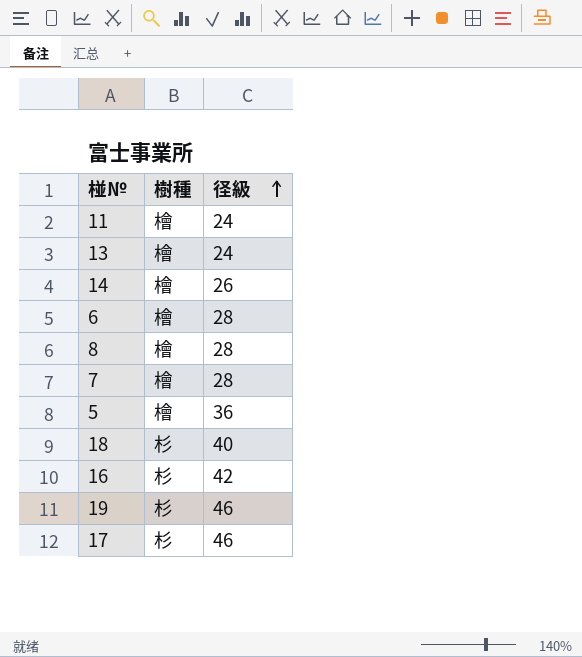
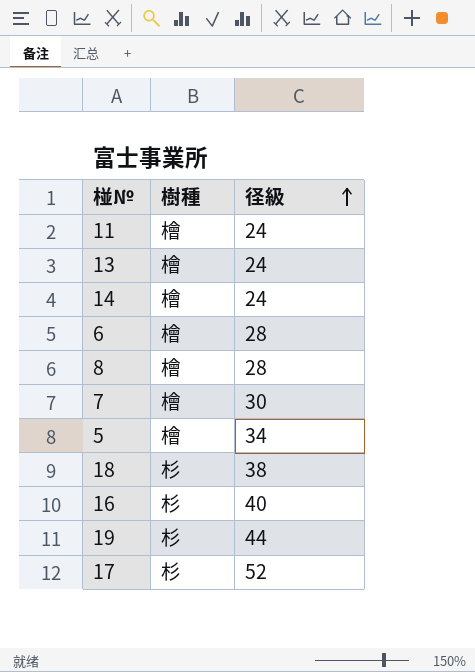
14 | 径級: 26 -> 24
7 | 径級: 28 -> 30
5 | 径級: 36 -> 34
18 | 径級: 40 -> 38
16 | 径級: 42 -> 40
19 | 径級: 46 -> 44
17 | 径級: 46 -> 52

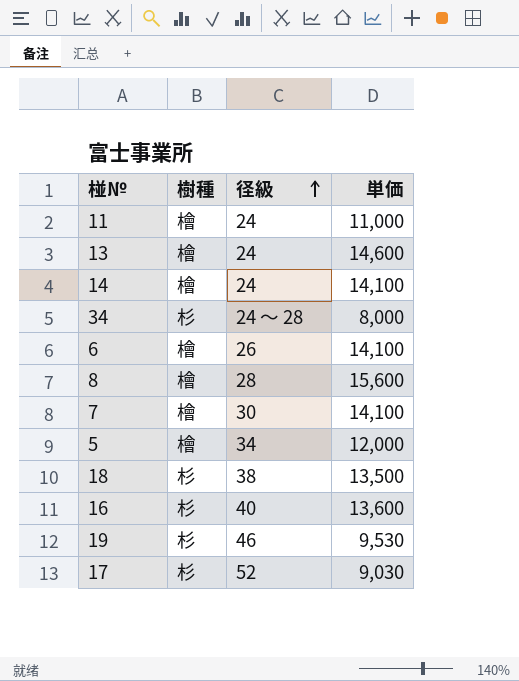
column 単価 | position: none -> 4
row 34: none -> 杉 | 24 ～ 28 | 8,000
6 | 径級: 28 -> 26
19 | 径級: 44 -> 46

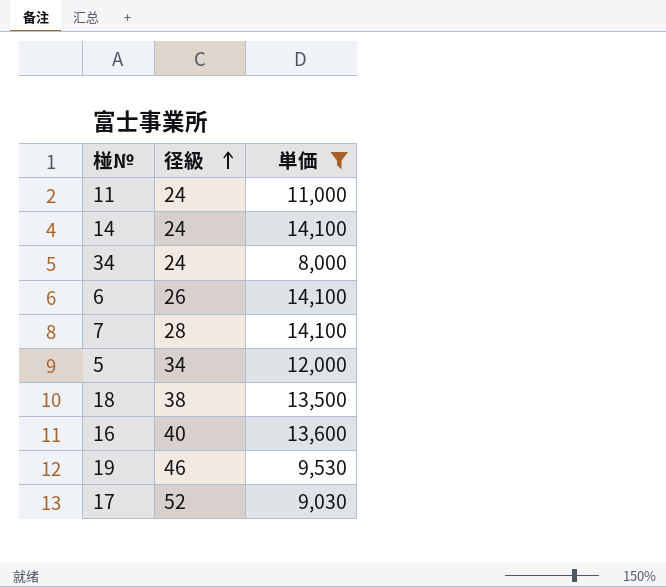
filter: none -> 単価 <= 14,100
column 樹種 | position: 2 -> none
34 | 径級: 24 ～ 28 -> 24
7 | 径級: 30 -> 28

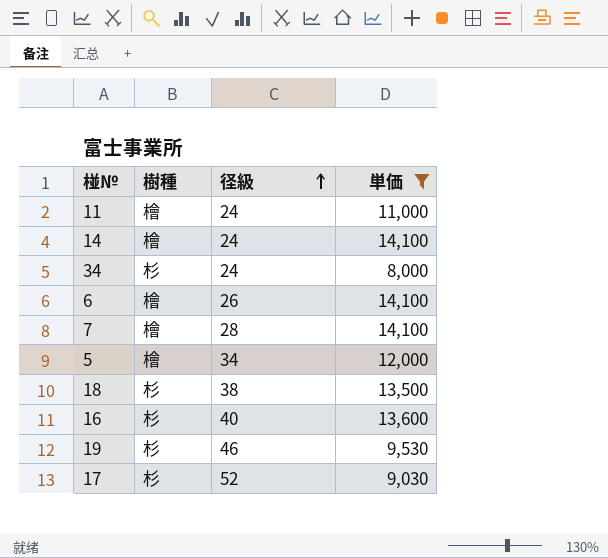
column 樹種 | position: none -> 2

